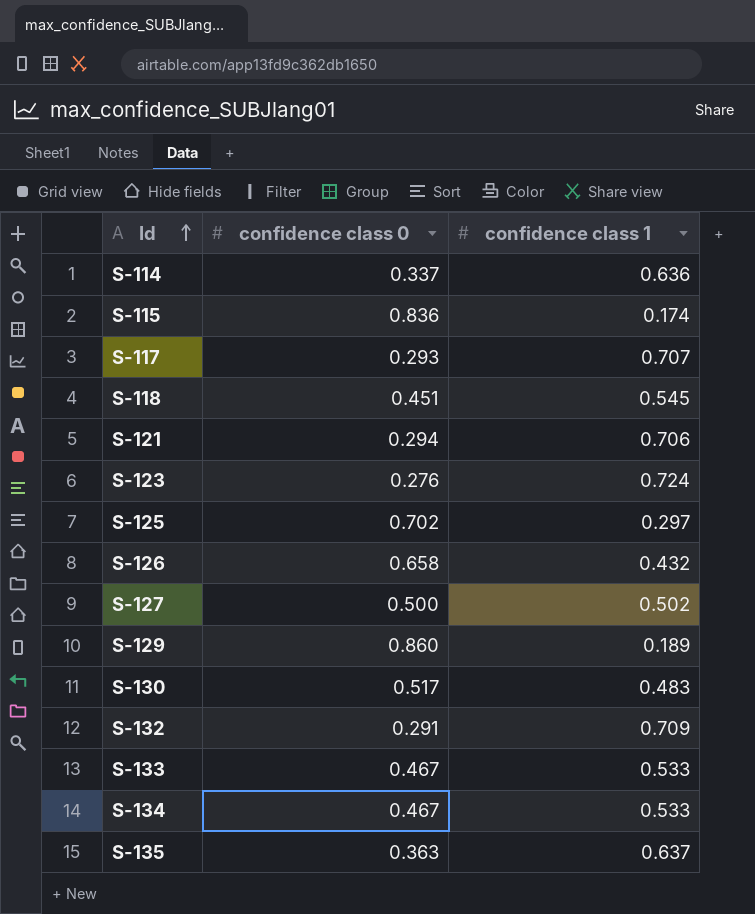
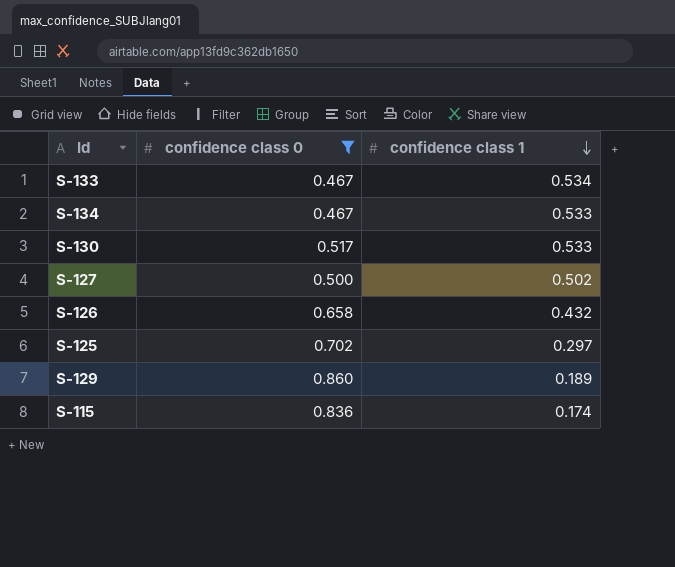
filter: none -> confidence class 0 >= 0.467
row order: Id ascending -> confidence class 1 descending
S-133 | confidence class 1: 0.533 -> 0.534
S-130 | confidence class 1: 0.483 -> 0.533

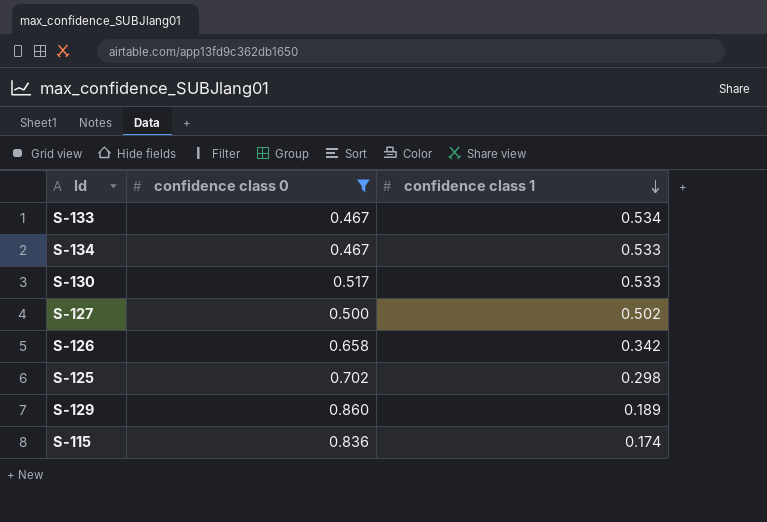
S-126 | confidence class 1: 0.432 -> 0.342
S-125 | confidence class 1: 0.297 -> 0.298

